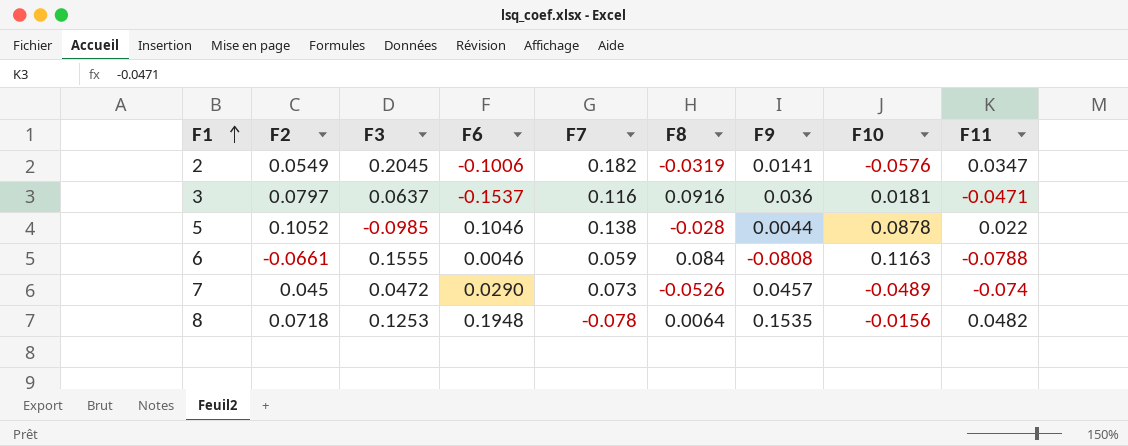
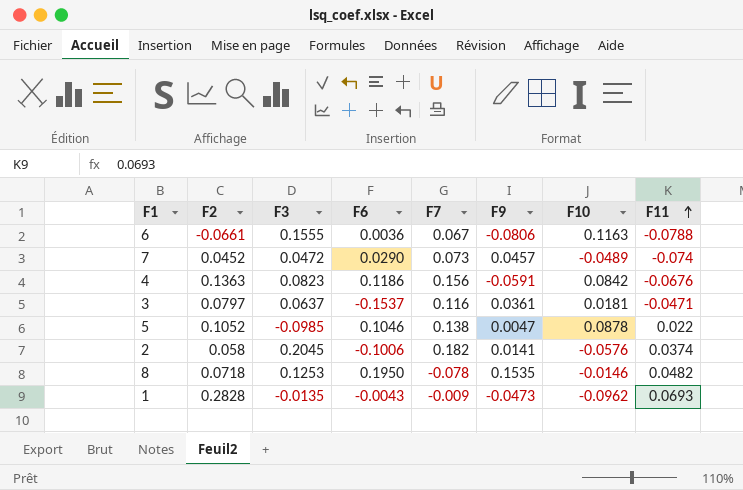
row order: F1 ascending -> F11 ascending
column F8 | position: 6 -> none
6 | F6: 0.0046 -> 0.0036
6 | F7: 0.059 -> 0.067
6 | F9: -0.0808 -> -0.0806
7 | F2: 0.045 -> 0.0452
row 4: none -> 0.1363 | 0.0823 | 0.1186 | 0.156 | -0.0591 | 0.0842 | -0.0676
3 | F9: 0.036 -> 0.0361
5 | F9: 0.0044 -> 0.0047
2 | F2: 0.0549 -> 0.058
2 | F11: 0.0347 -> 0.0374
8 | F6: 0.1948 -> 0.1950
8 | F10: -0.0156 -> -0.0146
row 1: none -> 0.2828 | -0.0135 | -0.0043 | -0.009 | -0.0473 | -0.0962 | 0.0693

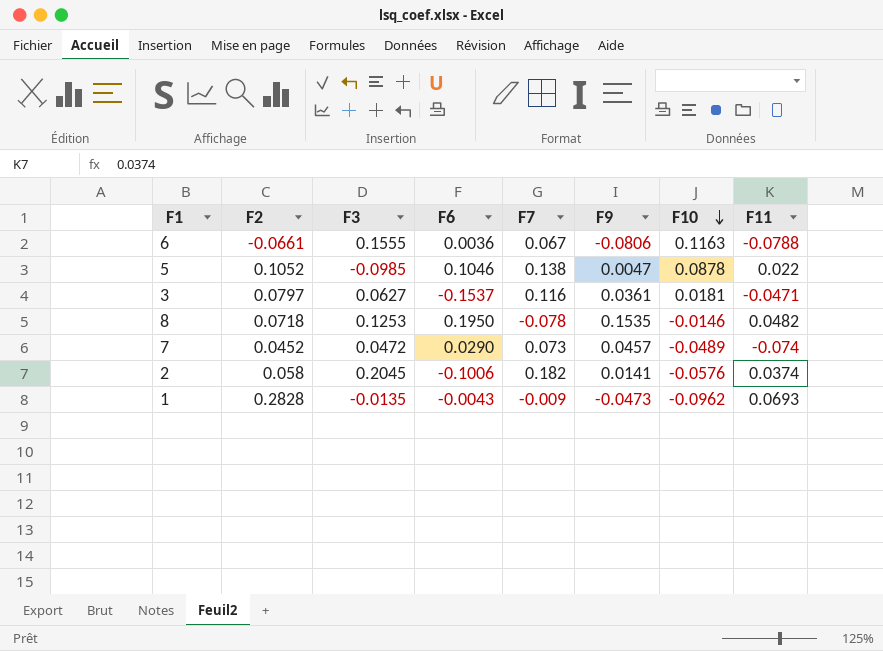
row order: F11 ascending -> F10 descending
row 4: 0.1363 | 0.0823 | 0.1186 | 0.156 | -0.0591 | 0.0842 | -0.0676 -> none
3 | F3: 0.0637 -> 0.0627

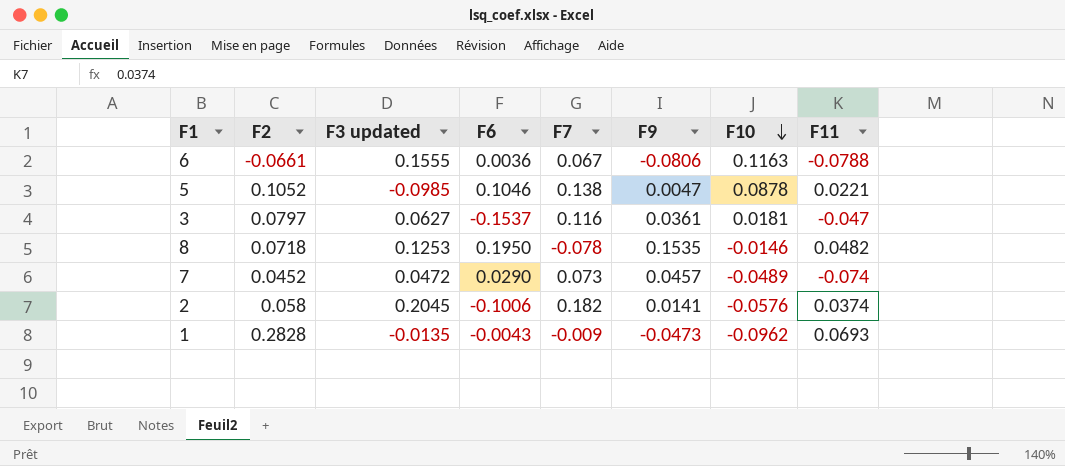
column name: F3 -> F3 updated
5 | F11: 0.022 -> 0.0221
3 | F11: -0.0471 -> -0.047

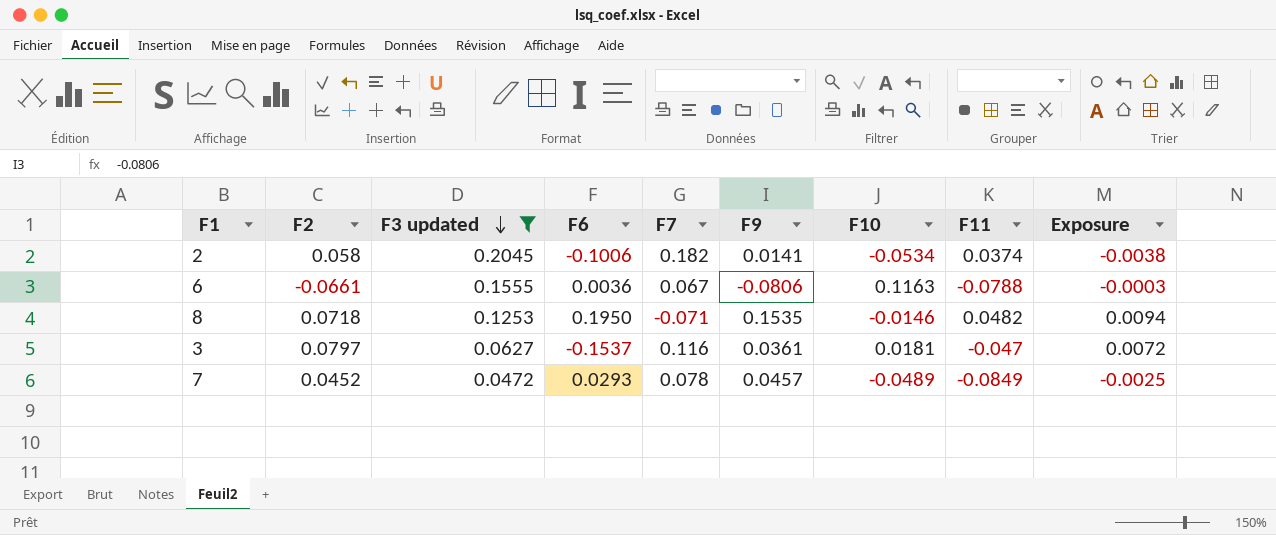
filter: none -> F3 updated >= 0.0472
row order: F10 descending -> F3 updated descending
column Exposure | formula: none -> [F6] * [F11]
2 | F10: -0.0576 -> -0.0534
8 | F7: -0.078 -> -0.071
7 | F6: 0.0290 -> 0.0293
7 | F7: 0.073 -> 0.078
7 | F11: -0.074 -> -0.0849

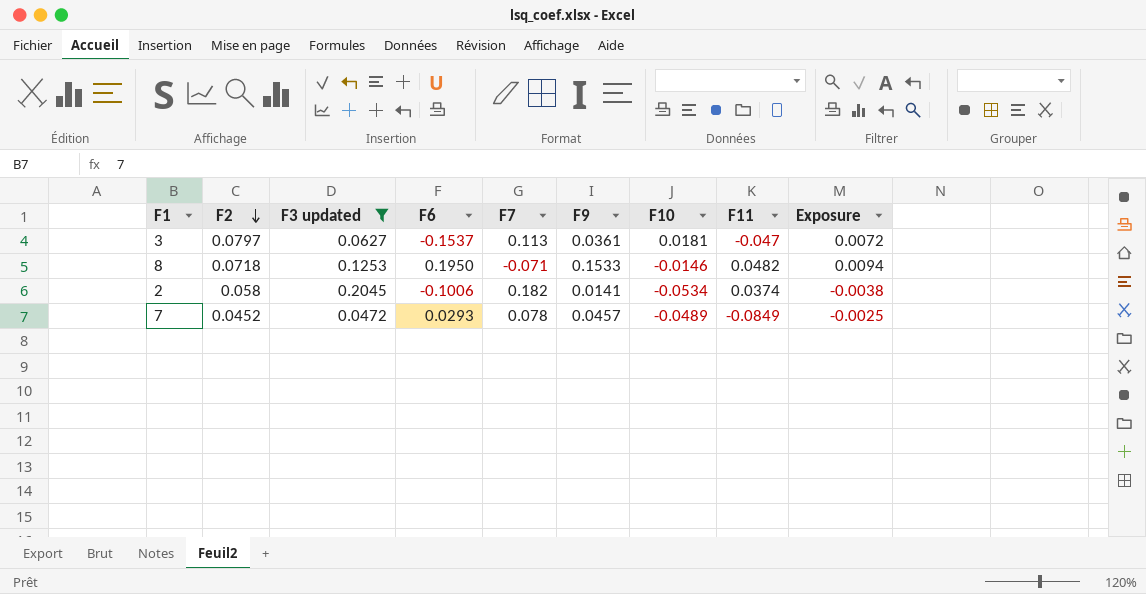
row order: F3 updated descending -> F2 descending
row 6: -0.0661 | 0.1555 | 0.0036 | 0.067 | -0.0806 | 0.1163 | -0.0788 | -0.0003 -> none
3 | F7: 0.116 -> 0.113
8 | F9: 0.1535 -> 0.1533

